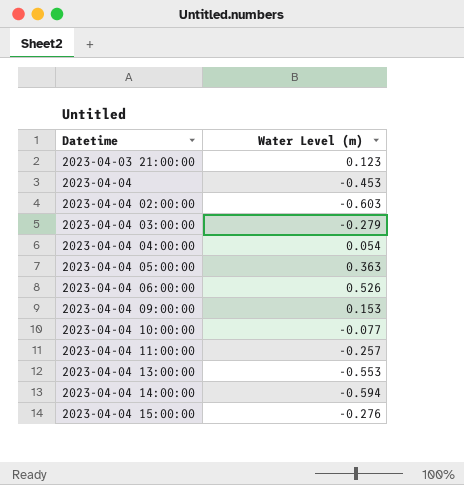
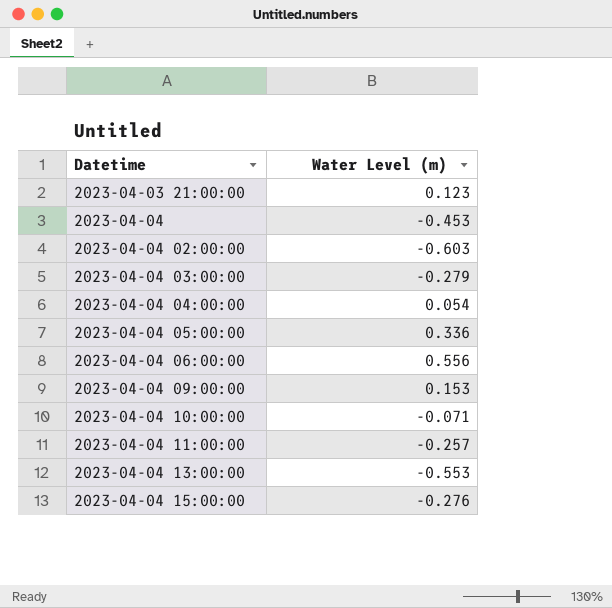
row 2023-04-04 14:00:00: -0.594 -> none
2023-04-04 05:00:00 | Water Level (m): 0.363 -> 0.336
2023-04-04 06:00:00 | Water Level (m): 0.526 -> 0.556
2023-04-04 10:00:00 | Water Level (m): -0.077 -> -0.071

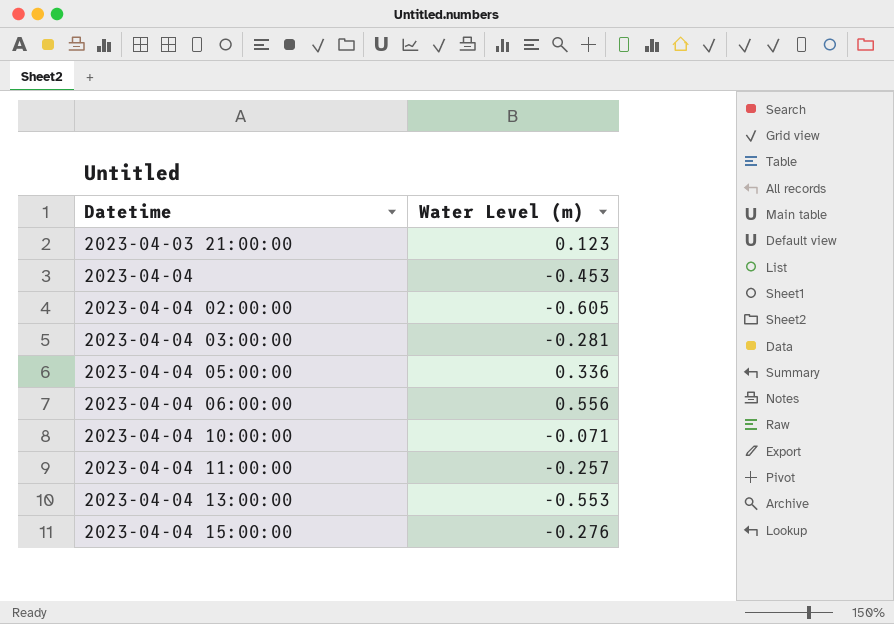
row 2023-04-04 04:00:00: 0.054 -> none
row 2023-04-04 09:00:00: 0.153 -> none
2023-04-04 02:00:00 | Water Level (m): -0.603 -> -0.605
2023-04-04 03:00:00 | Water Level (m): -0.279 -> -0.281

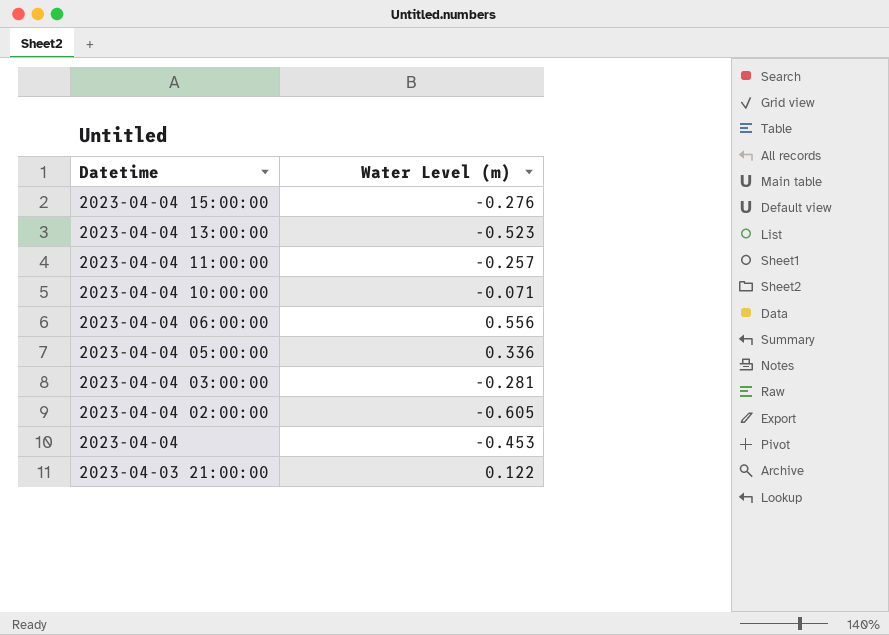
row order: Datetime ascending -> Datetime descending
2023-04-04 13:00:00 | Water Level (m): -0.553 -> -0.523
2023-04-03 21:00:00 | Water Level (m): 0.123 -> 0.122

